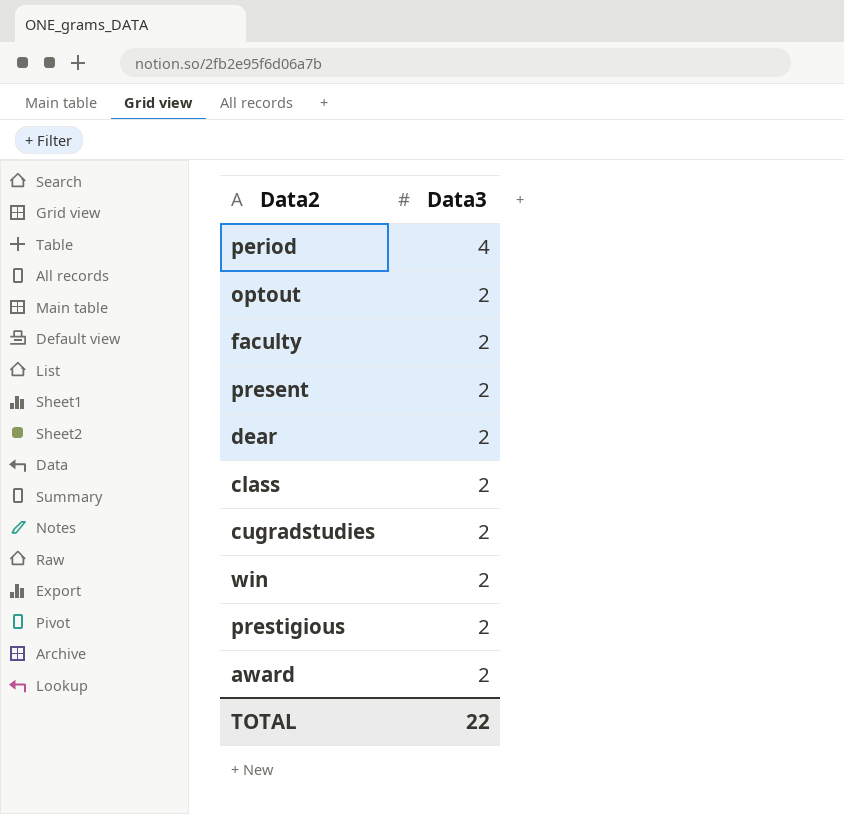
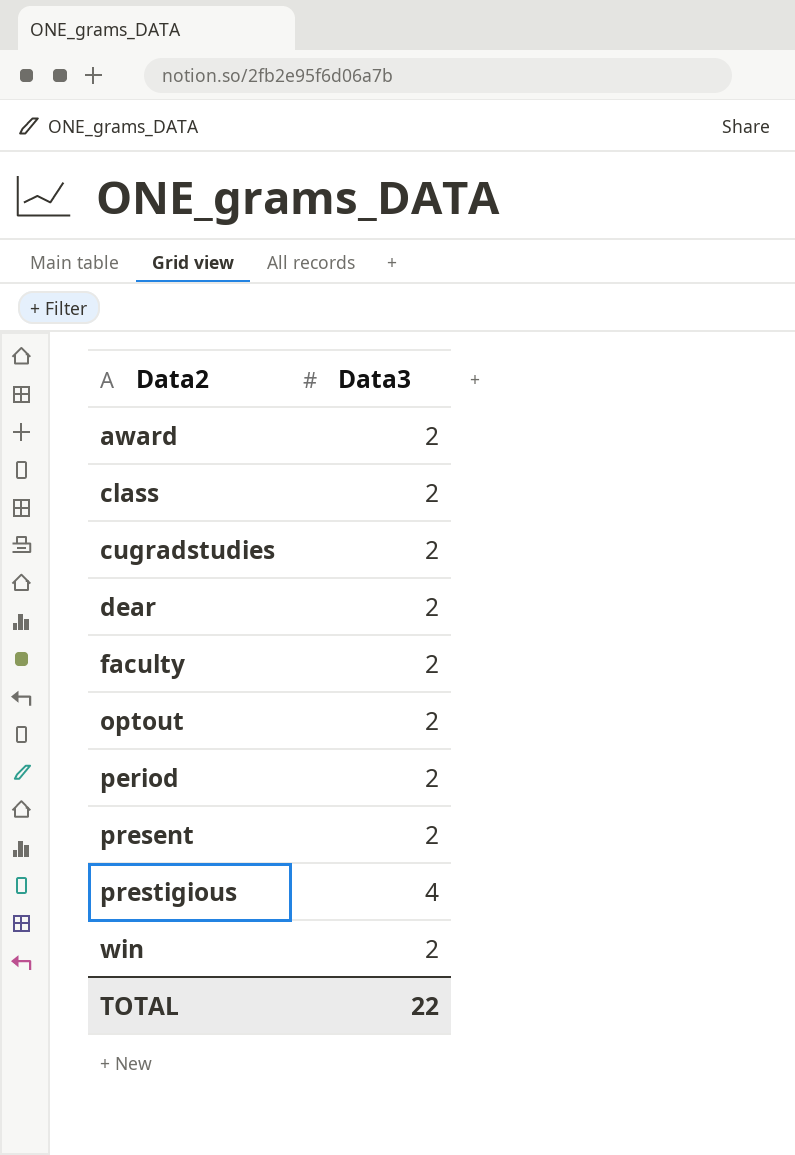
row order: Data3 descending -> Data2 ascending
period | Data3: 4 -> 2
prestigious | Data3: 2 -> 4

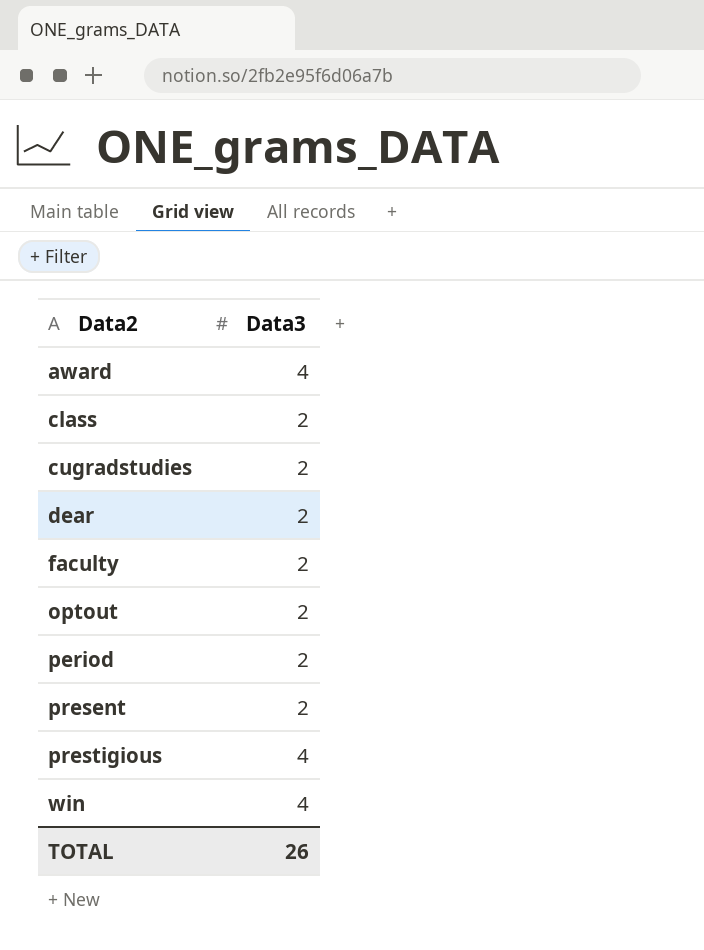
award | Data3: 2 -> 4
win | Data3: 2 -> 4
TOTAL | Data3: 22 -> 26

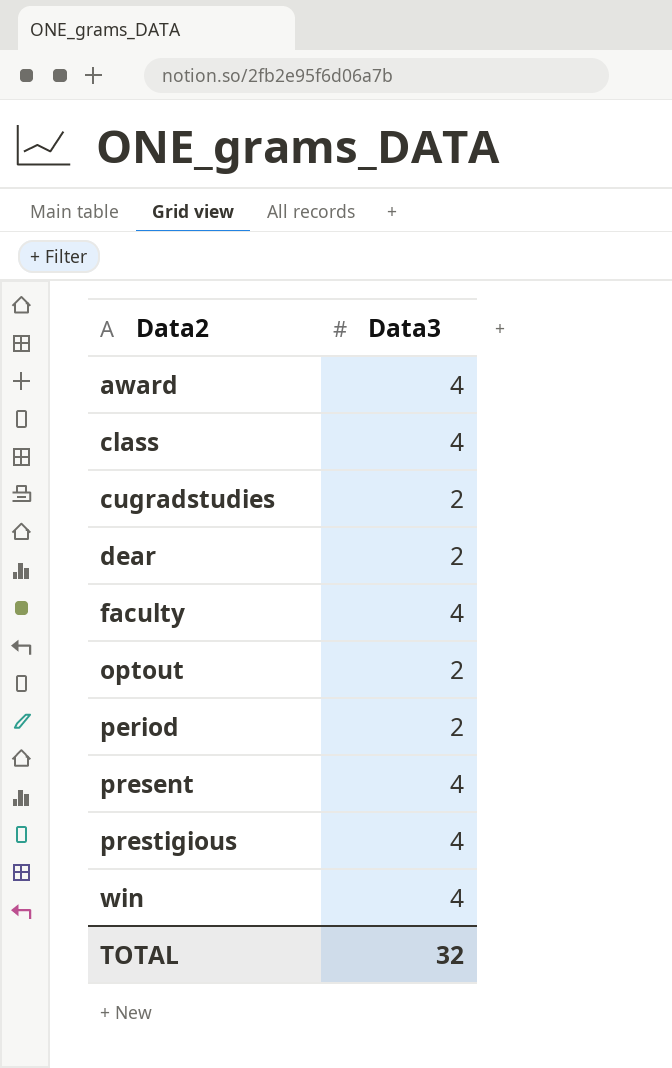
class | Data3: 2 -> 4
faculty | Data3: 2 -> 4
present | Data3: 2 -> 4
TOTAL | Data3: 26 -> 32

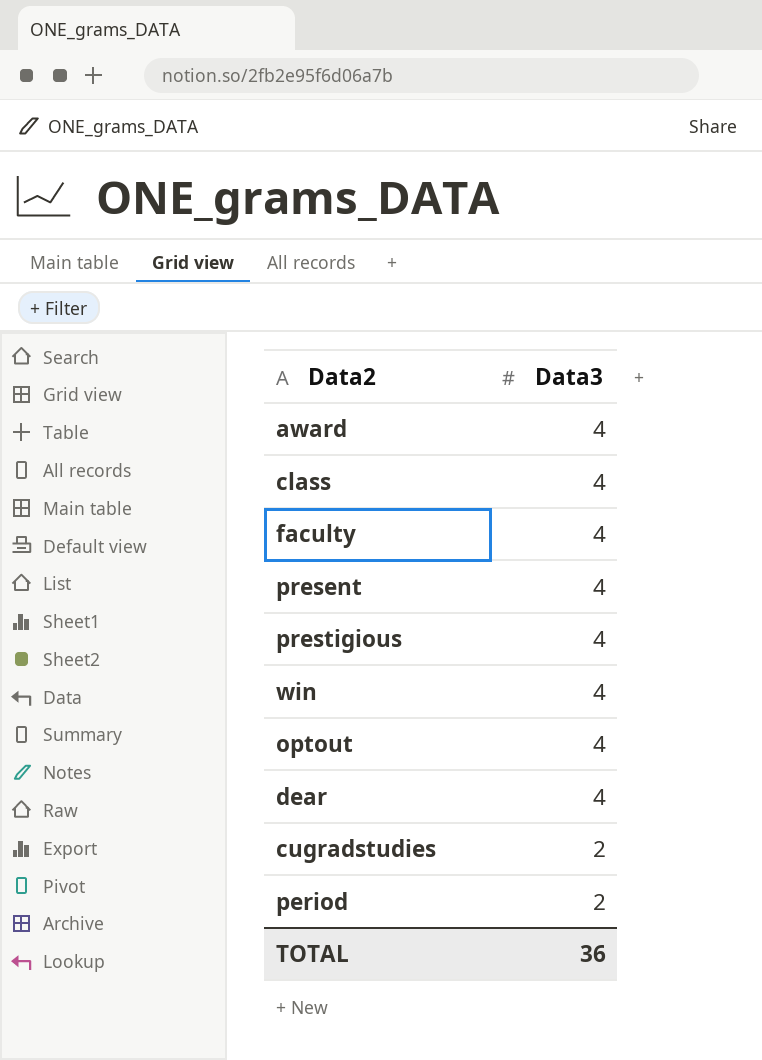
row order: Data2 ascending -> Data3 descending
optout | Data3: 2 -> 4
dear | Data3: 2 -> 4
TOTAL | Data3: 32 -> 36

